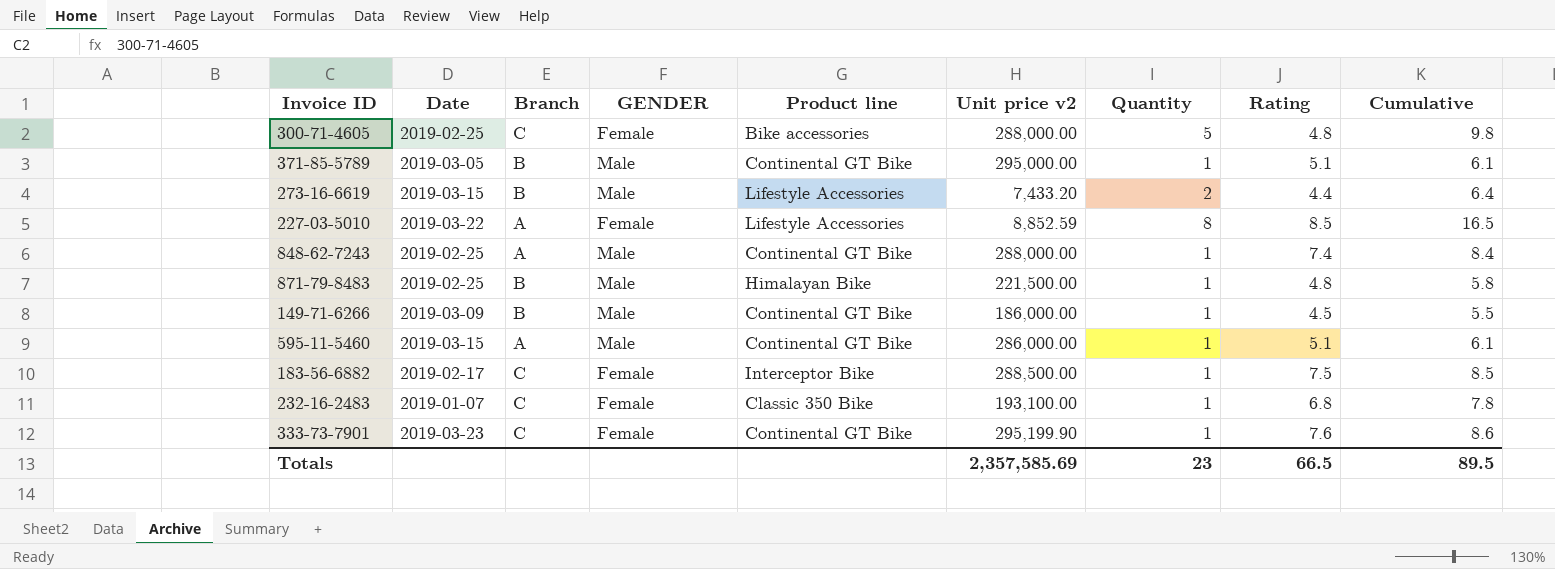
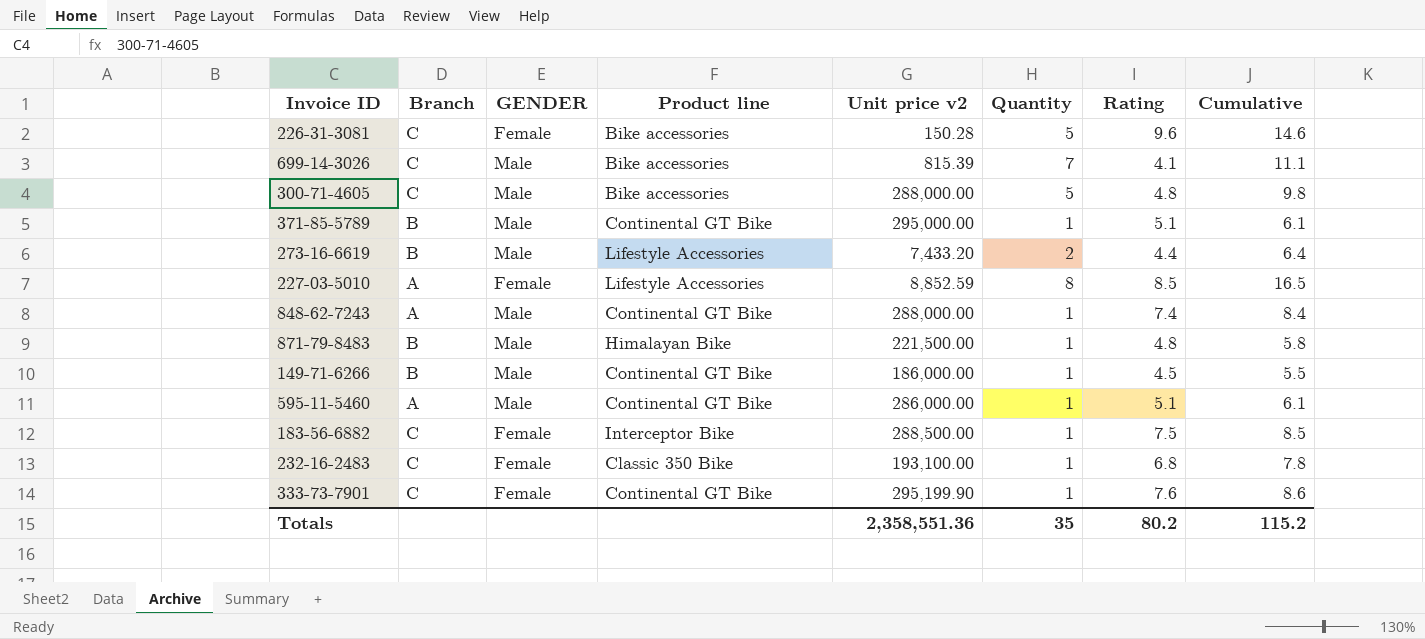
column Date | position: 2 -> none
row 226-31-3081: none -> C | Female | Bike accessories | 150.28 | 5 | 9.6 | 14.6
row 699-14-3026: none -> C | Male | Bike accessories | 815.39 | 7 | 4.1 | 11.1
300-71-4605 | GENDER: Female -> Male
Totals | Unit price v2: 2,357,585.69 -> 2,358,551.36
Totals | Quantity: 23 -> 35
Totals | Rating: 66.5 -> 80.2
Totals | Cumulative: 89.5 -> 115.2

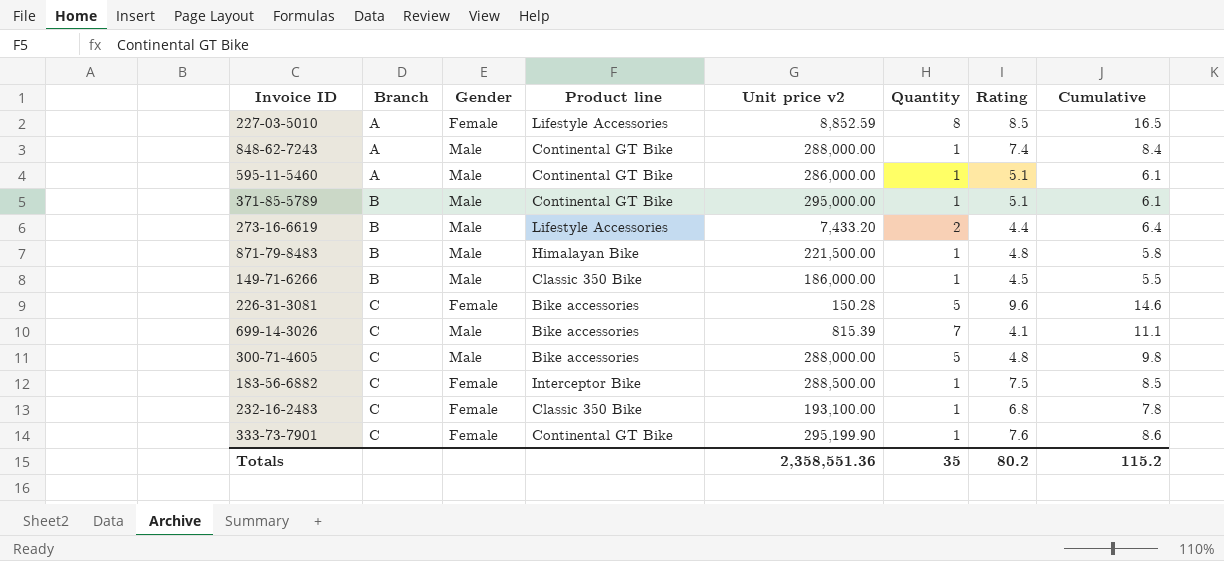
row order: none -> Branch ascending
column name: GENDER -> Gender
149-71-6266 | Product line: Continental GT Bike -> Classic 350 Bike

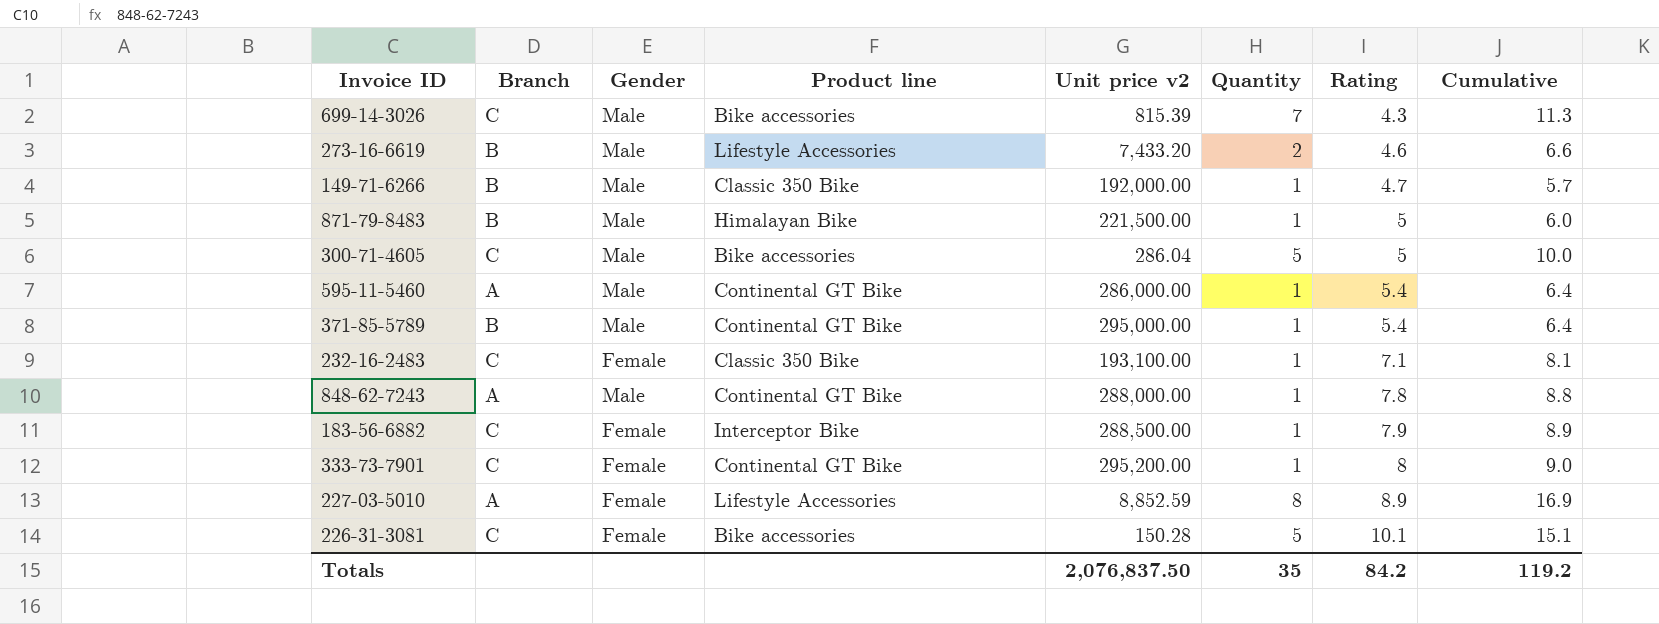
row order: Branch ascending -> Rating ascending
699-14-3026 | Rating: 4.1 -> 4.3
699-14-3026 | Cumulative: 11.1 -> 11.3
273-16-6619 | Rating: 4.4 -> 4.6
273-16-6619 | Cumulative: 6.4 -> 6.6
149-71-6266 | Unit price v2: 186,000.00 -> 192,000.00
149-71-6266 | Rating: 4.5 -> 4.7
149-71-6266 | Cumulative: 5.5 -> 5.7
871-79-8483 | Rating: 4.8 -> 5
871-79-8483 | Cumulative: 5.8 -> 6.0
300-71-4605 | Unit price v2: 288,000.00 -> 286.04
300-71-4605 | Rating: 4.8 -> 5
300-71-4605 | Cumulative: 9.8 -> 10.0
595-11-5460 | Rating: 5.1 -> 5.4
595-11-5460 | Cumulative: 6.1 -> 6.4
371-85-5789 | Rating: 5.1 -> 5.4
371-85-5789 | Cumulative: 6.1 -> 6.4
232-16-2483 | Rating: 6.8 -> 7.1
232-16-2483 | Cumulative: 7.8 -> 8.1
848-62-7243 | Rating: 7.4 -> 7.8
848-62-7243 | Cumulative: 8.4 -> 8.8
183-56-6882 | Rating: 7.5 -> 7.9
183-56-6882 | Cumulative: 8.5 -> 8.9
333-73-7901 | Unit price v2: 295,199.90 -> 295,200.00
333-73-7901 | Rating: 7.6 -> 8
333-73-7901 | Cumulative: 8.6 -> 9.0
227-03-5010 | Rating: 8.5 -> 8.9
227-03-5010 | Cumulative: 16.5 -> 16.9
226-31-3081 | Rating: 9.6 -> 10.1
226-31-3081 | Cumulative: 14.6 -> 15.1
Totals | Unit price v2: 2,358,551.36 -> 2,076,837.50
Totals | Rating: 80.2 -> 84.2
Totals | Cumulative: 115.2 -> 119.2

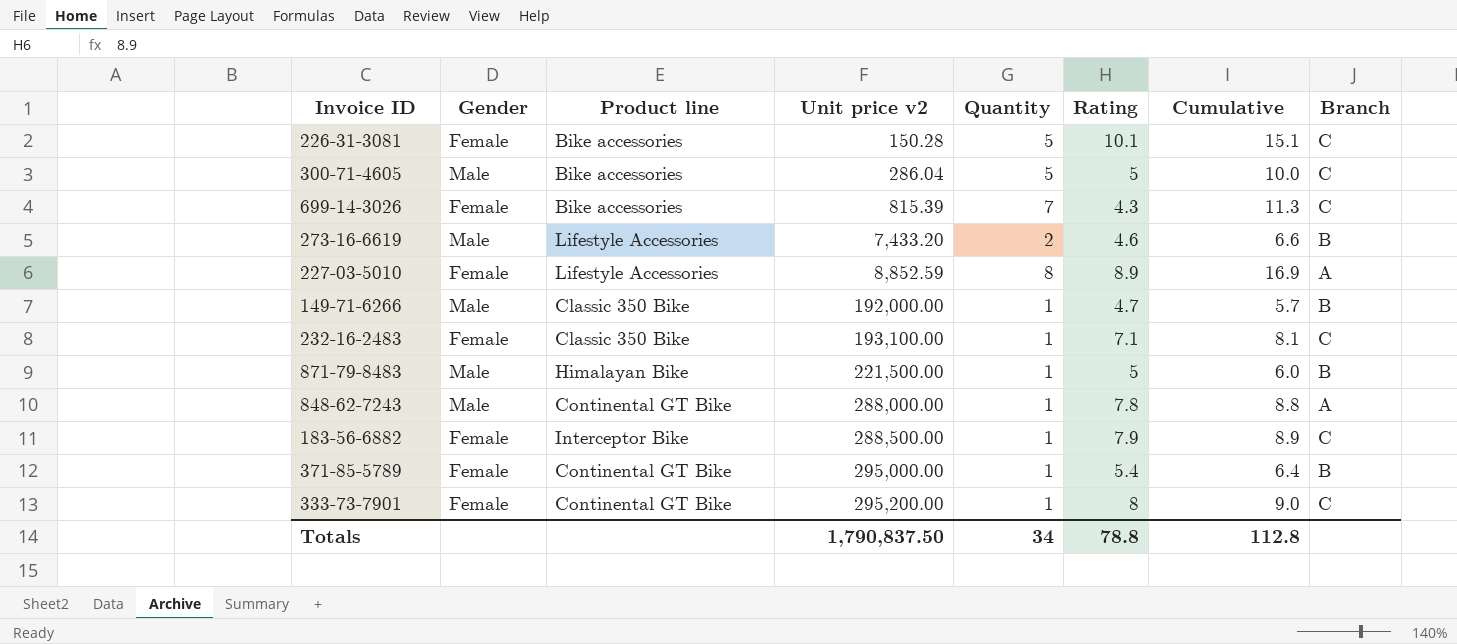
row order: Rating ascending -> Unit price v2 ascending
column Branch | position: 2 -> 8
row 595-11-5460: A | Male | Continental GT Bike | 286,000.00 | 1 | 5.4 | 6.4 -> none
699-14-3026 | Gender: Male -> Female
371-85-5789 | Gender: Male -> Female
Totals | Unit price v2: 2,076,837.50 -> 1,790,837.50
Totals | Quantity: 35 -> 34
Totals | Rating: 84.2 -> 78.8
Totals | Cumulative: 119.2 -> 112.8

